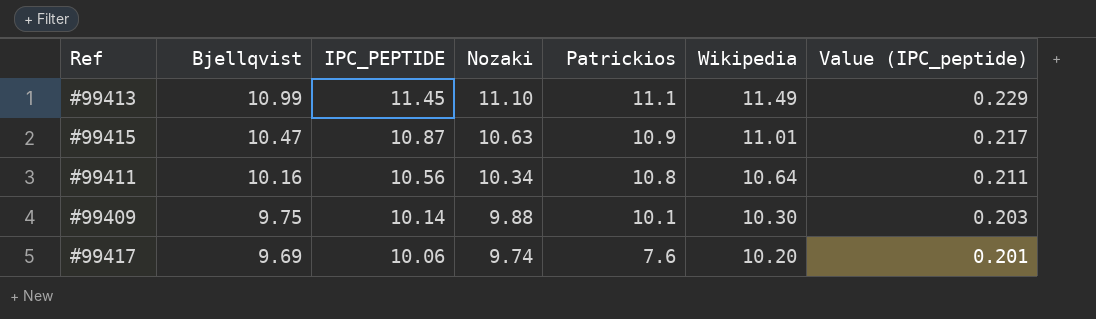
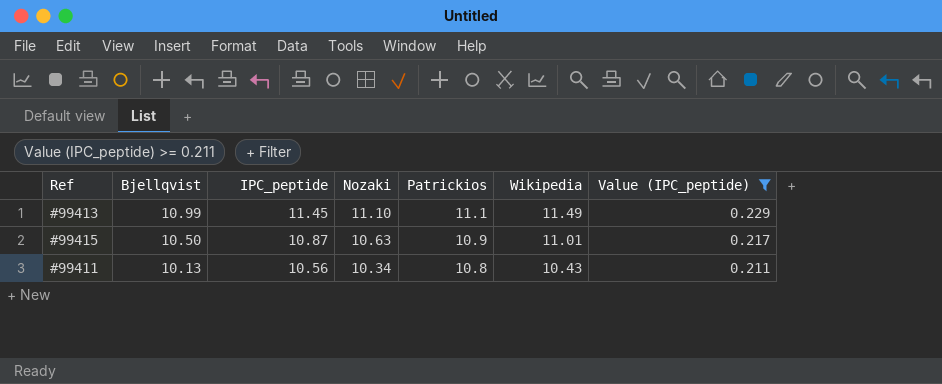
filter: none -> Value (IPC_peptide) >= 0.211
column name: IPC_PEPTIDE -> IPC_peptide
#99415 | Bjellqvist: 10.47 -> 10.50
#99411 | Bjellqvist: 10.16 -> 10.13
#99411 | Wikipedia: 10.64 -> 10.43

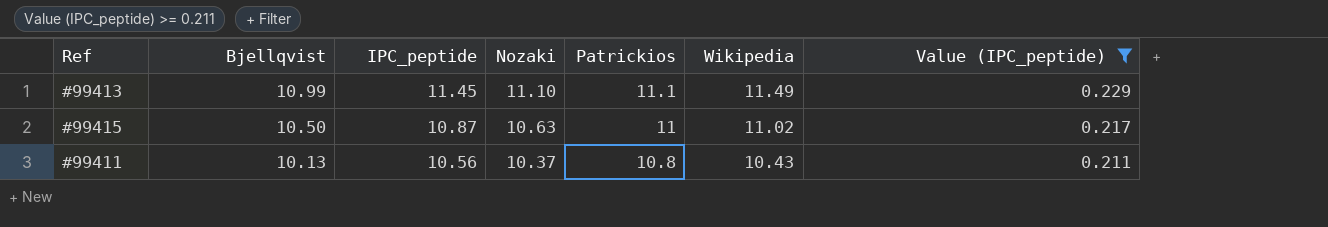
#99415 | Patrickios: 10.9 -> 11
#99415 | Wikipedia: 11.01 -> 11.02
#99411 | Nozaki: 10.34 -> 10.37

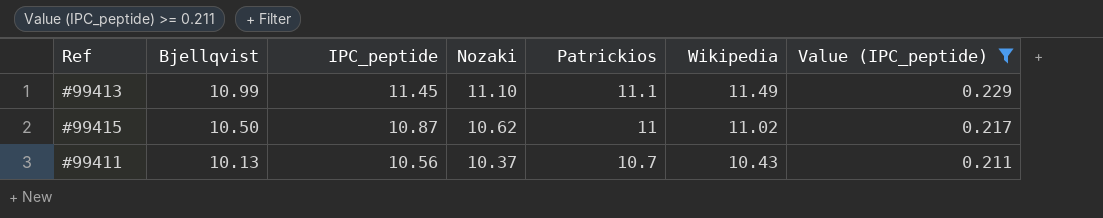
#99415 | Nozaki: 10.63 -> 10.62
#99411 | Patrickios: 10.8 -> 10.7

